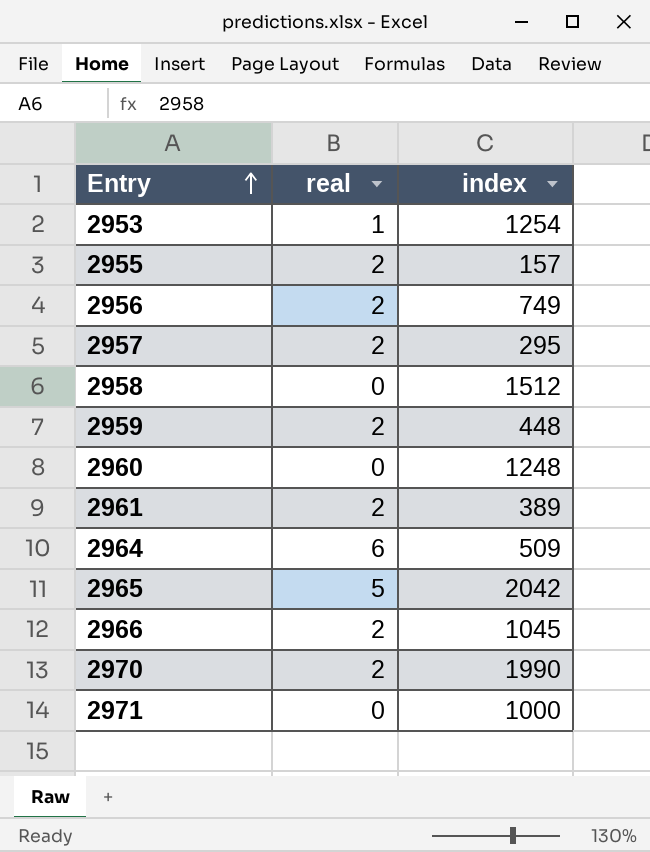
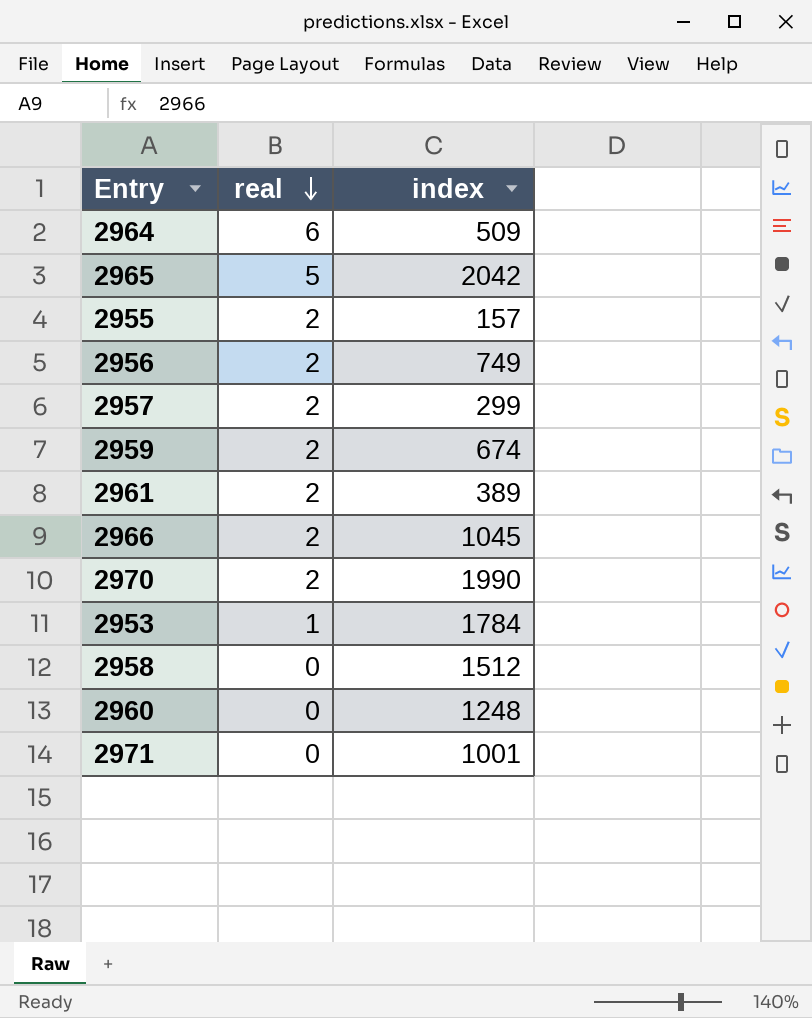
row order: Entry ascending -> real descending
2957 | index: 295 -> 299
2959 | index: 448 -> 674
2953 | index: 1254 -> 1784
2971 | index: 1000 -> 1001

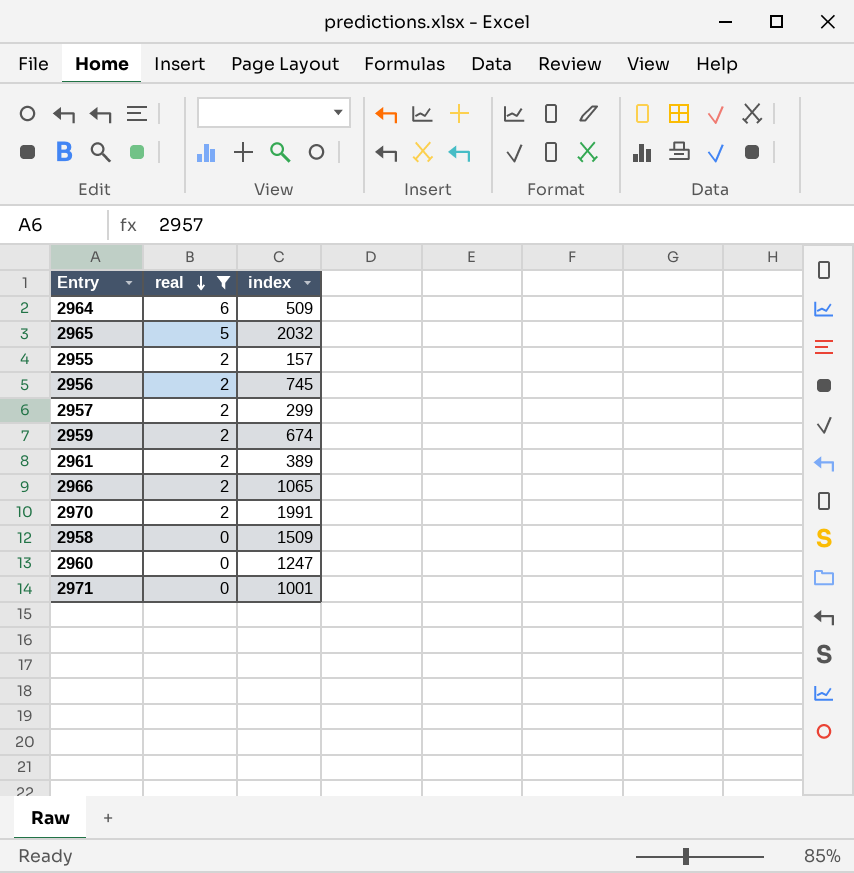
filter: none -> real != 1
2965 | index: 2042 -> 2032
2956 | index: 749 -> 745
2966 | index: 1045 -> 1065
2970 | index: 1990 -> 1991
2958 | index: 1512 -> 1509
2960 | index: 1248 -> 1247

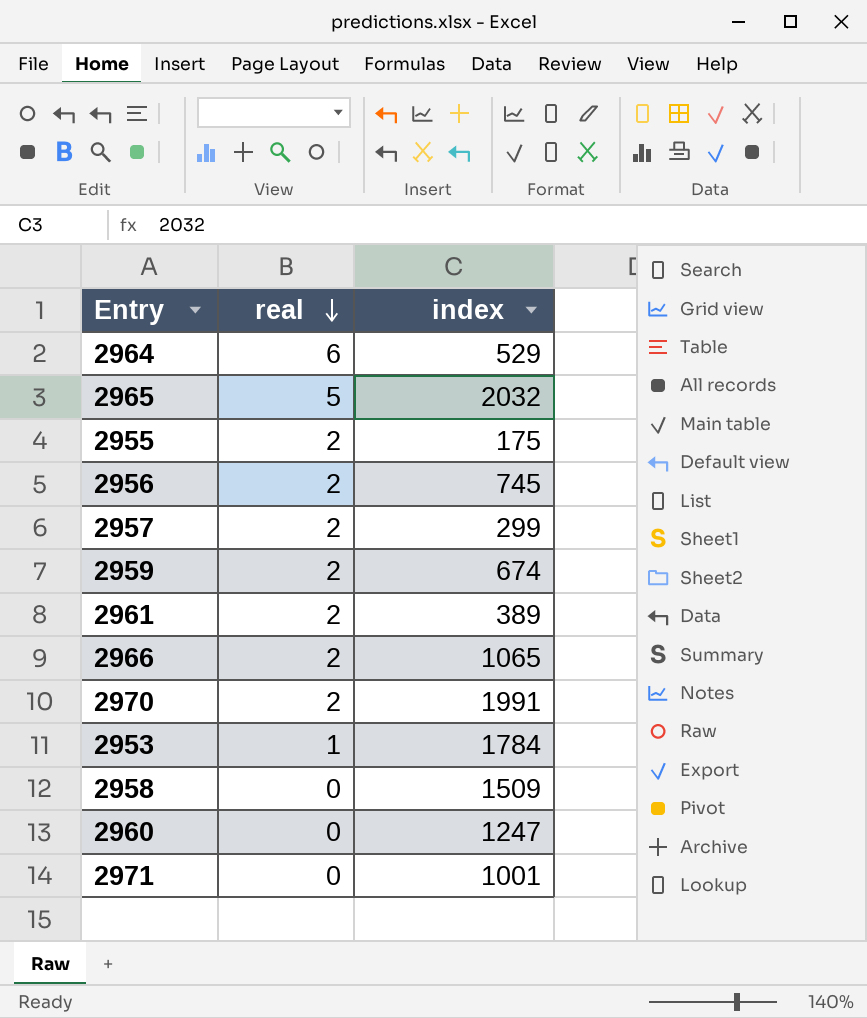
filter: real != 1 -> none
2964 | index: 509 -> 529
2955 | index: 157 -> 175

